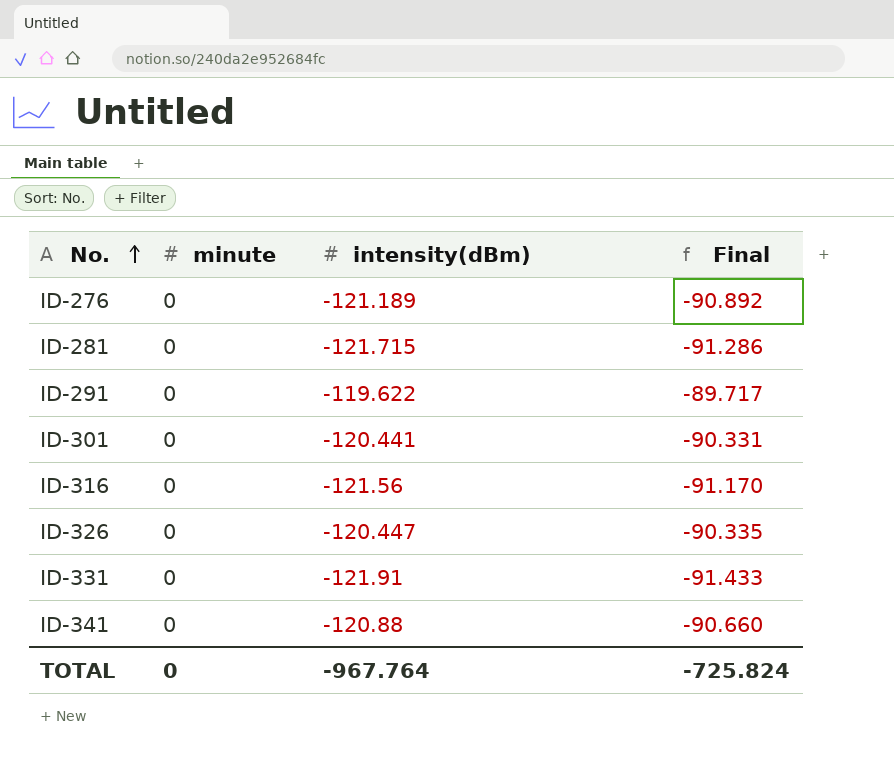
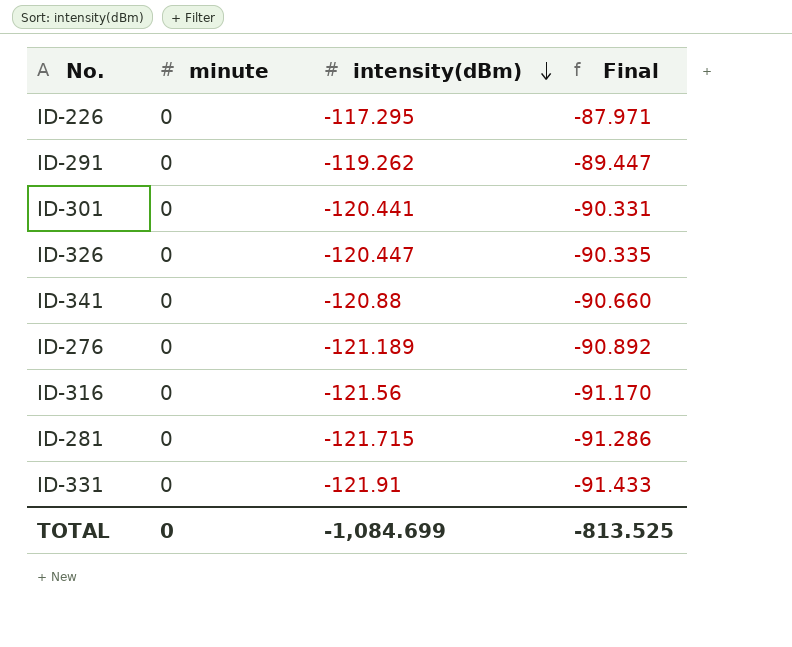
row order: No. ascending -> intensity(dBm) descending
row ID-226: none -> 0 | -117.295 | -87.971
ID-291 | intensity(dBm): -119.622 -> -119.262
ID-291 | Final: -89.717 -> -89.447
TOTAL | intensity(dBm): -967.764 -> -1,084.699
TOTAL | Final: -725.824 -> -813.525

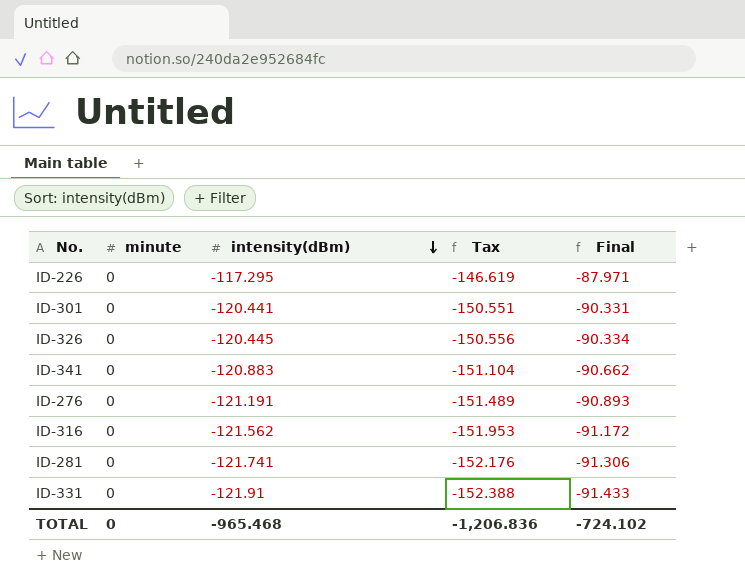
column Tax | formula: none -> [intensity(dBm)] * 1.25
row ID-291: 0 | -119.262 | -89.447 -> none
ID-326 | intensity(dBm): -120.447 -> -120.445
ID-326 | Final: -90.335 -> -90.334
ID-341 | intensity(dBm): -120.88 -> -120.883
ID-341 | Final: -90.660 -> -90.662
ID-276 | intensity(dBm): -121.189 -> -121.191
ID-276 | Final: -90.892 -> -90.893
ID-316 | intensity(dBm): -121.56 -> -121.562
ID-316 | Final: -91.170 -> -91.172
ID-281 | intensity(dBm): -121.715 -> -121.741
ID-281 | Final: -91.286 -> -91.306
TOTAL | intensity(dBm): -1,084.699 -> -965.468
TOTAL | Final: -813.525 -> -724.102

